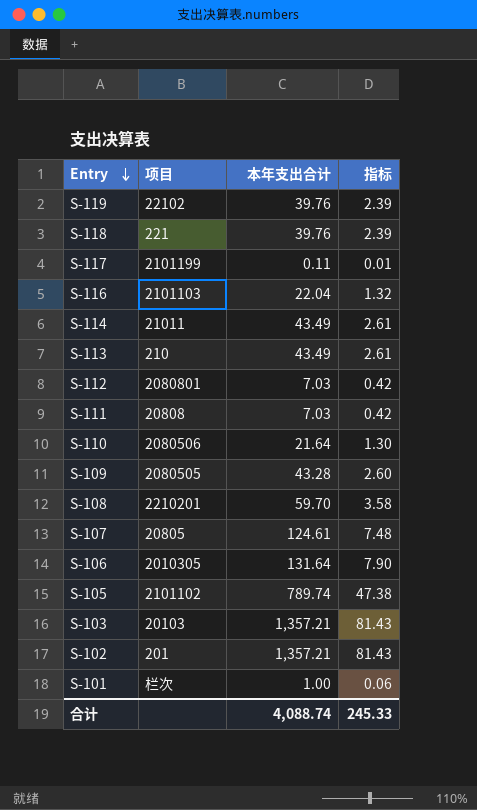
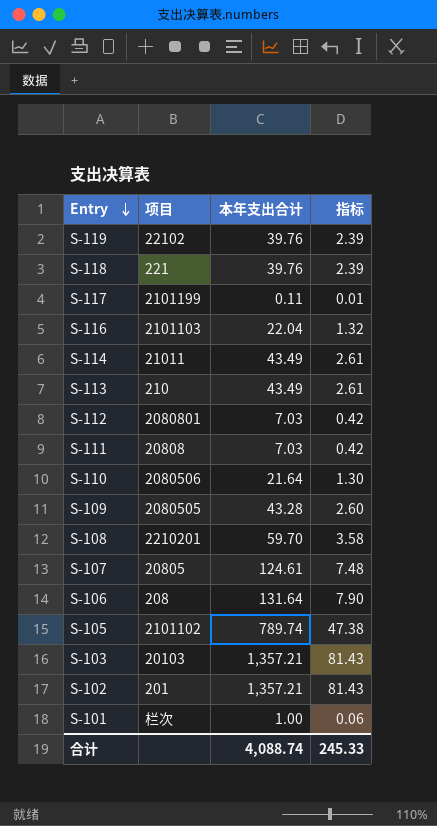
S-106 | 项目: 2010305 -> 208

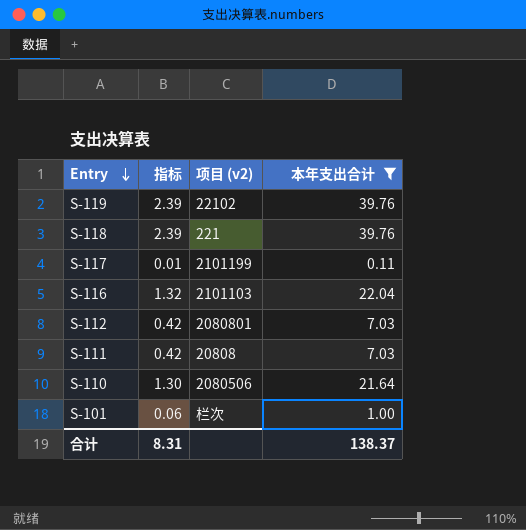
filter: none -> 本年支出合计 <= 39.76
column 指标 | position: 4 -> 2
column name: 项目 -> 项目 (v2)
合计 | 指标: 245.33 -> 8.31
合计 | 本年支出合计: 4,088.74 -> 138.37

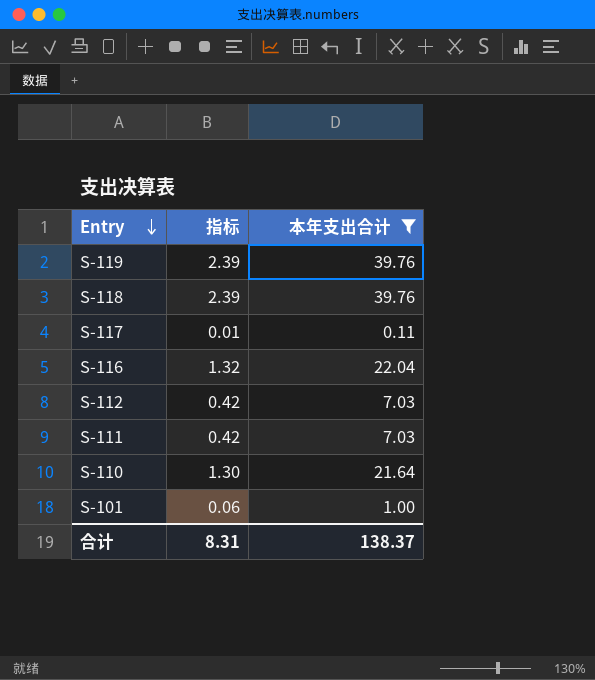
column 项目 (v2) | position: 3 -> none

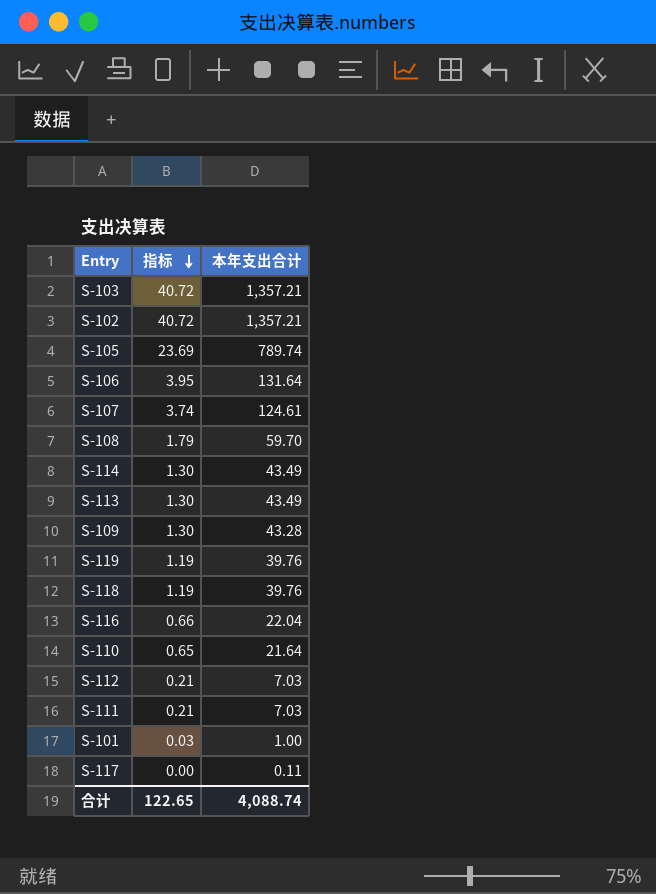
filter: 本年支出合计 <= 39.76 -> none
row order: Entry descending -> 指标 descending
column 指标 | formula: [本年支出合计] * 0.06 -> [本年支出合计] * 0.03
合计 | 指标: 8.31 -> 122.65
合计 | 本年支出合计: 138.37 -> 4,088.74

